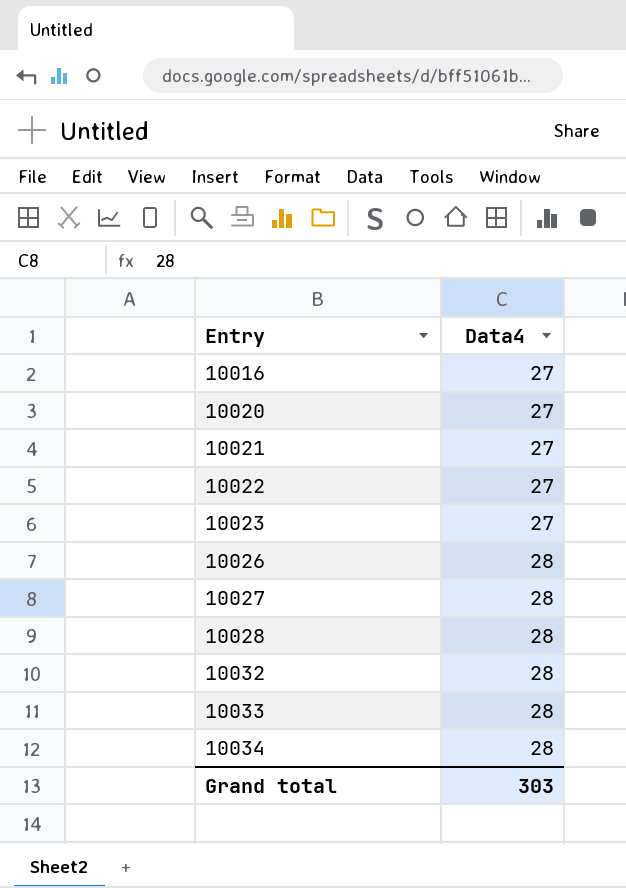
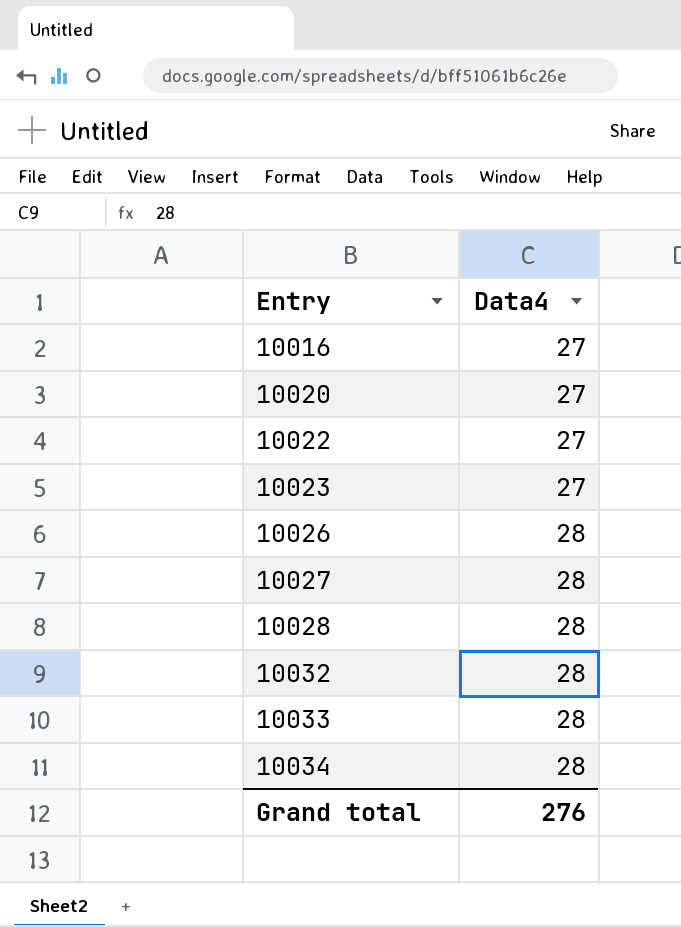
row 10021: 27 -> none
Grand total | Data4: 303 -> 276

